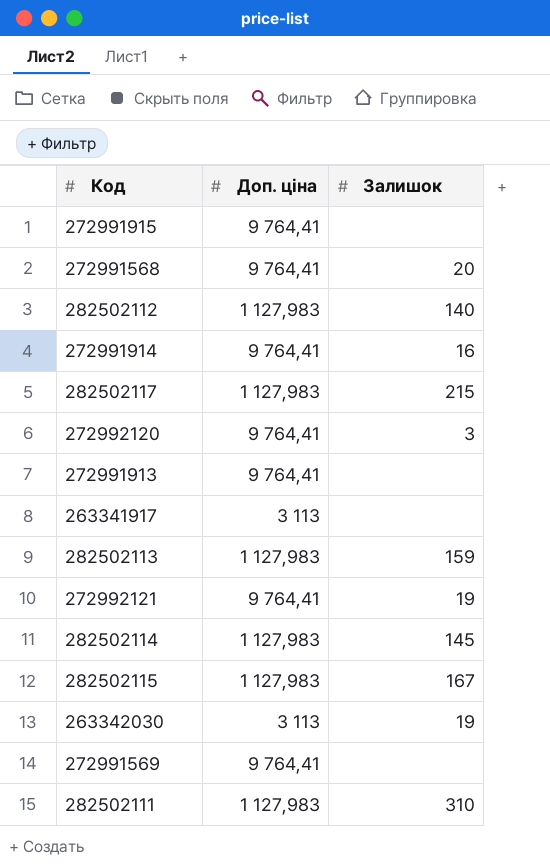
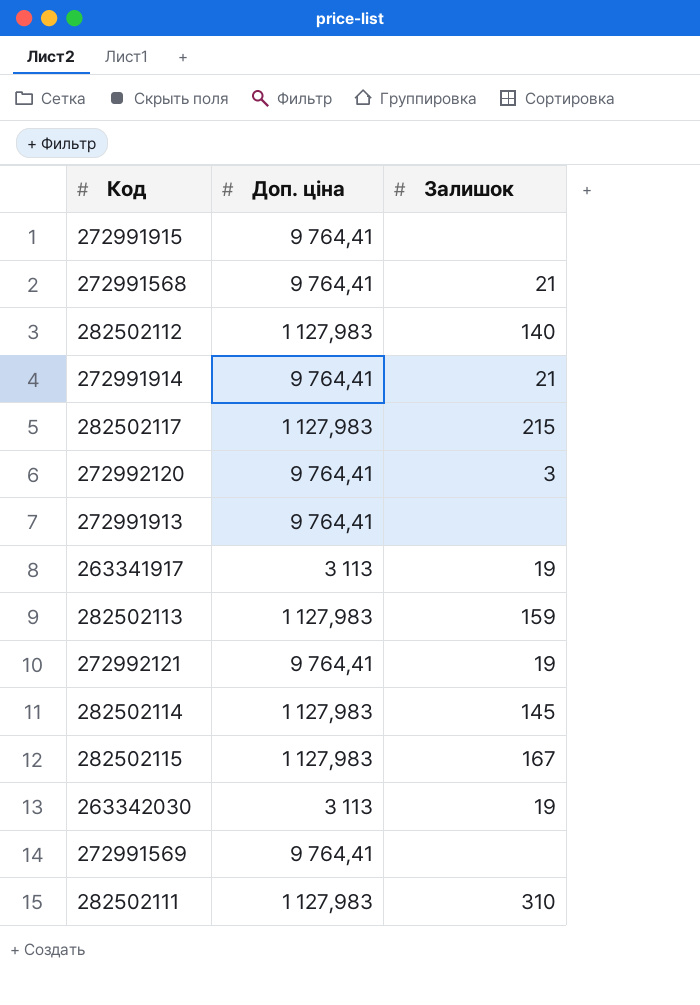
272991568 | Залишок: 20 -> 21
272991914 | Залишок: 16 -> 21
263341917 | Залишок: none -> 19

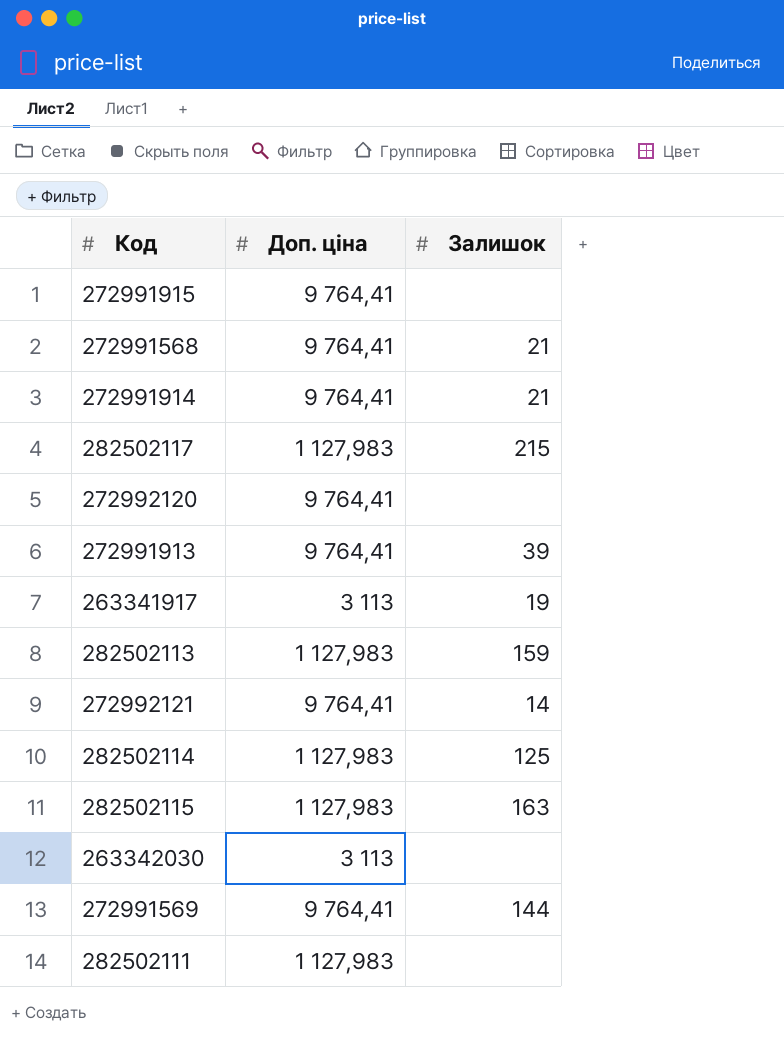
row 282502112: 1 127,983 | 140 -> none
272992120 | Залишок: 3 -> none
272991913 | Залишок: none -> 39
272992121 | Залишок: 19 -> 14
282502114 | Залишок: 145 -> 125
282502115 | Залишок: 167 -> 163
263342030 | Залишок: 19 -> none
272991569 | Залишок: none -> 144
282502111 | Залишок: 310 -> none

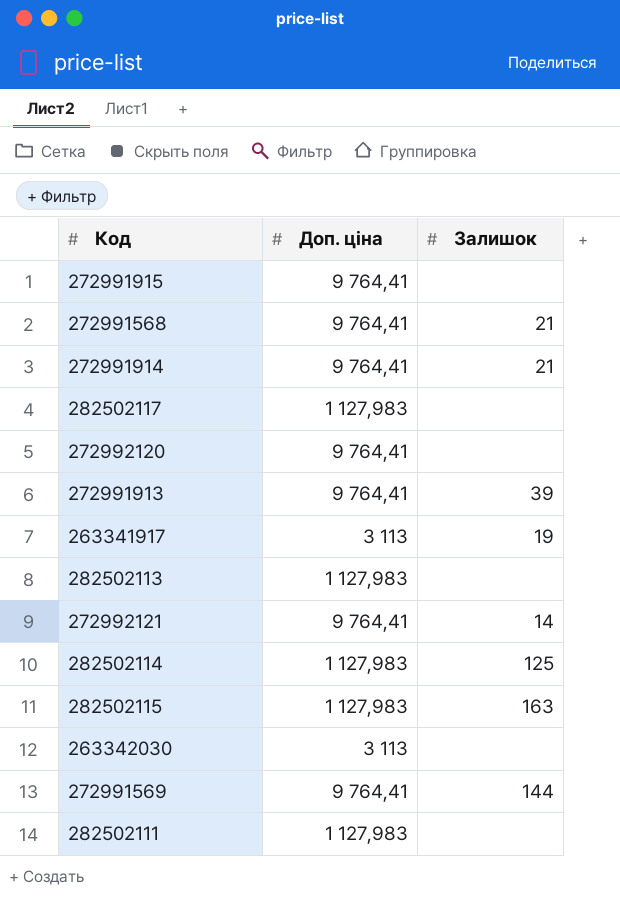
282502117 | Залишок: 215 -> none
282502113 | Залишок: 159 -> none

